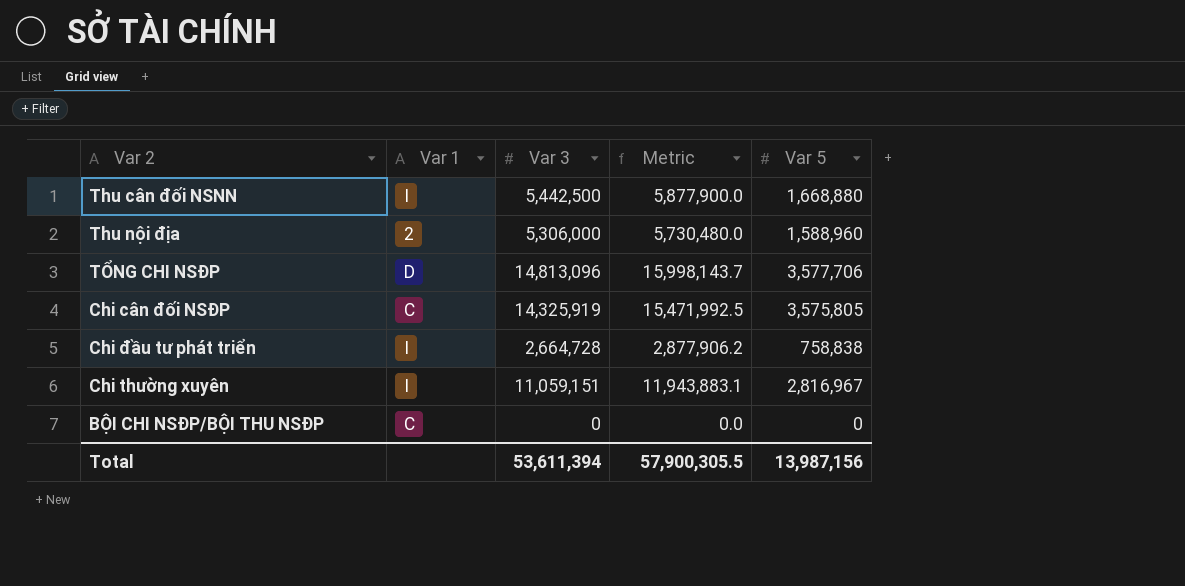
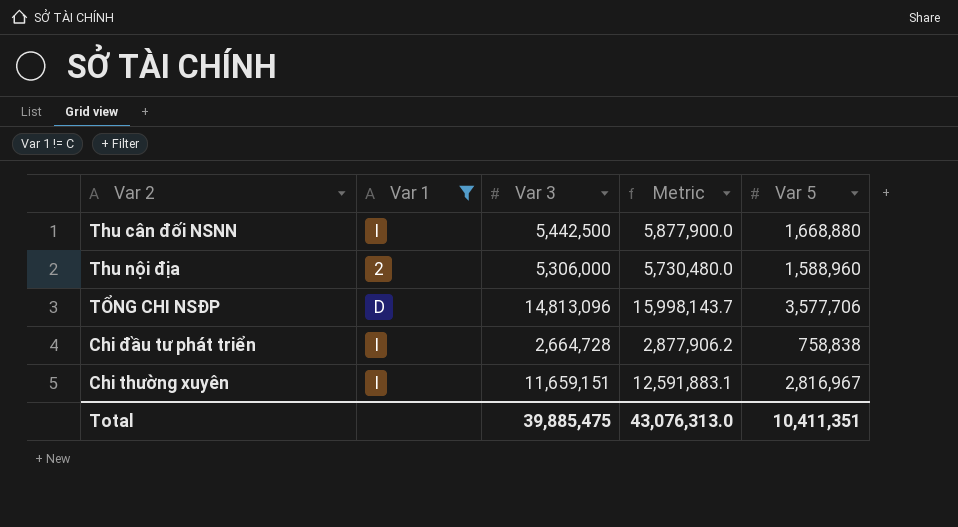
filter: none -> Var 1 != C
Chi thường xuyên | Var 3: 11,059,151 -> 11,659,151
Chi thường xuyên | Metric: 11,943,883.1 -> 12,591,883.1
Total | Var 3: 53,611,394 -> 39,885,475
Total | Metric: 57,900,305.5 -> 43,076,313.0
Total | Var 5: 13,987,156 -> 10,411,351

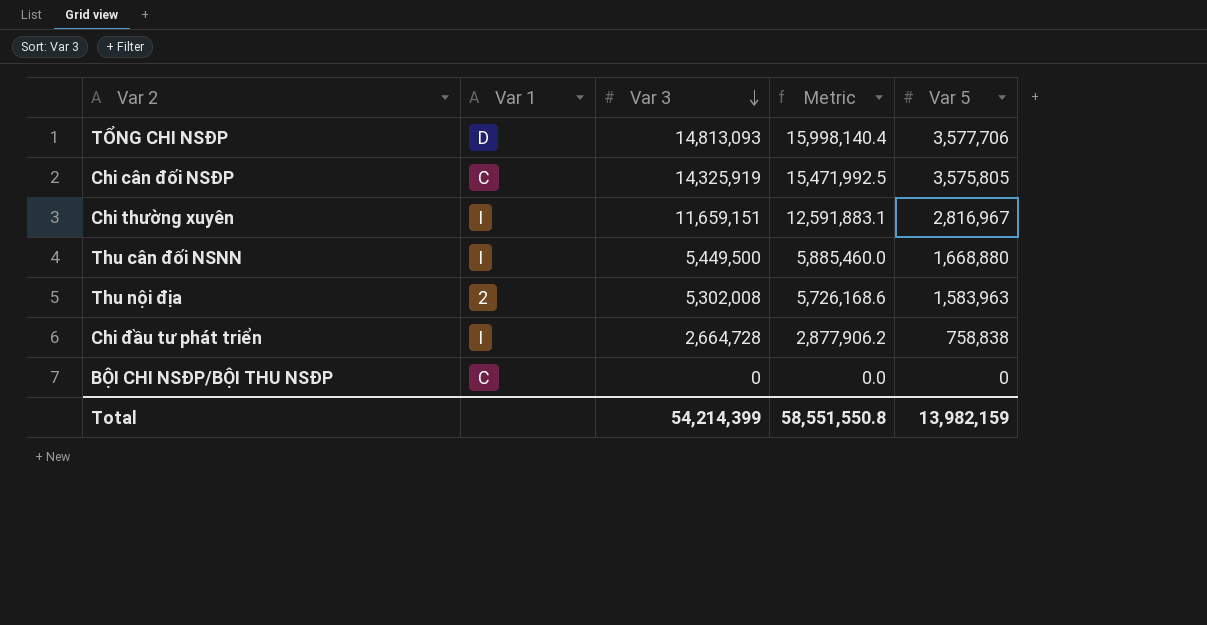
filter: Var 1 != C -> none
row order: none -> Var 3 descending
TỔNG CHI NSĐP | Var 3: 14,813,096 -> 14,813,093
TỔNG CHI NSĐP | Metric: 15,998,143.7 -> 15,998,140.4
Thu cân đối NSNN | Var 3: 5,442,500 -> 5,449,500
Thu cân đối NSNN | Metric: 5,877,900.0 -> 5,885,460.0
Thu nội địa | Var 3: 5,306,000 -> 5,302,008
Thu nội địa | Metric: 5,730,480.0 -> 5,726,168.6
Thu nội địa | Var 5: 1,588,960 -> 1,583,963
Total | Var 3: 39,885,475 -> 54,214,399
Total | Metric: 43,076,313.0 -> 58,551,550.8
Total | Var 5: 10,411,351 -> 13,982,159

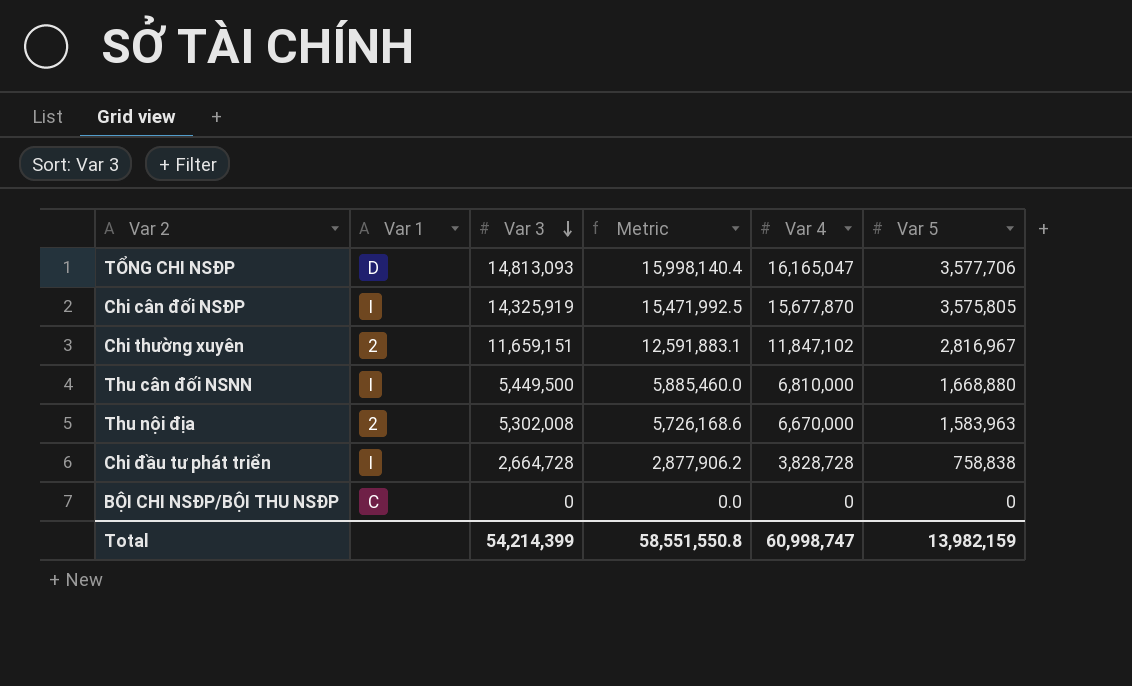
column Var 4 | position: none -> 5
Chi cân đối NSĐP | Var 1: C -> I
Chi thường xuyên | Var 1: I -> 2

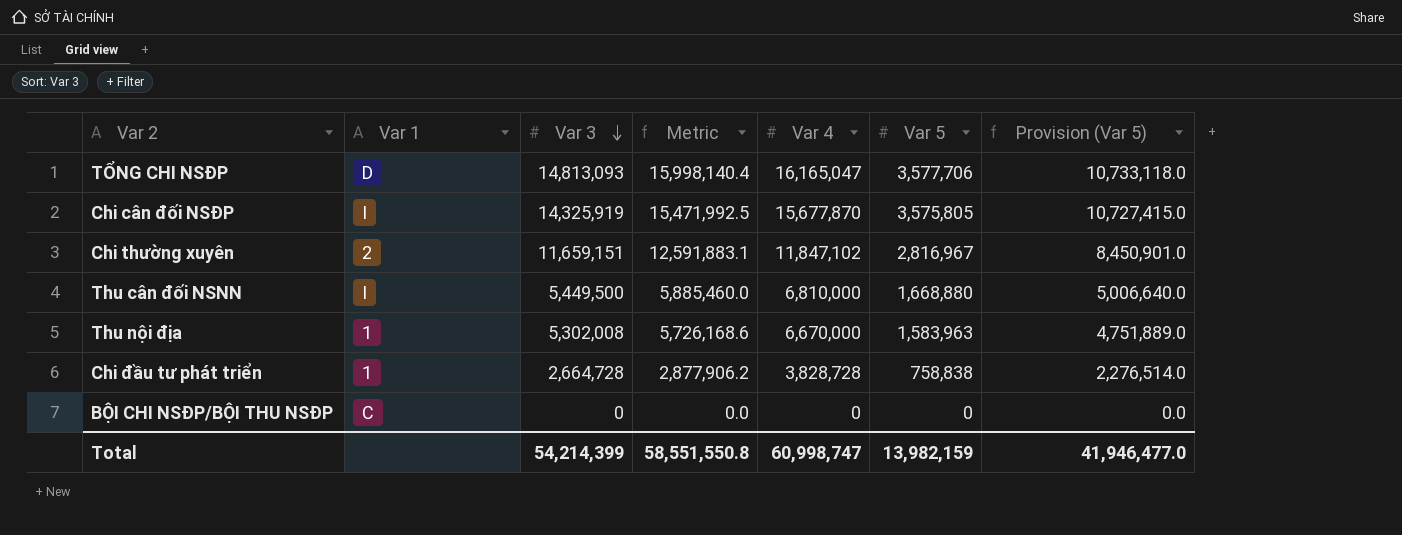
column Provision (Var 5) | formula: none -> [Var 5] * 3
Thu nội địa | Var 1: 2 -> 1
Chi đầu tư phát triển | Var 1: I -> 1

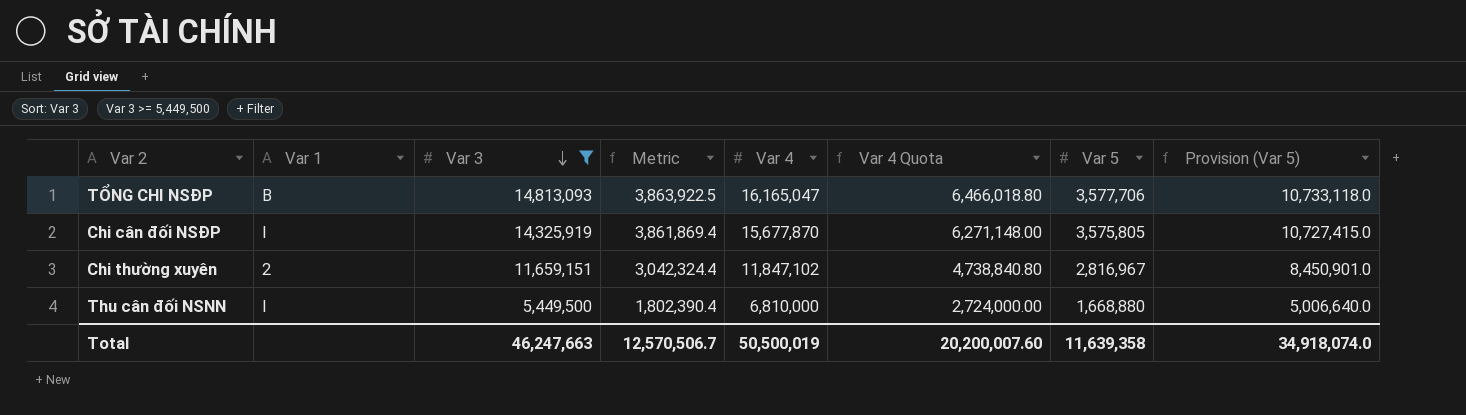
filter: none -> Var 3 >= 5,449,500
column Metric | formula: [Var 3] * 1.08 -> [Var 5] * 1.08
column Var 4 Quota | formula: none -> [Var 4] * 0.4
TỔNG CHI NSĐP | Var 1: D -> B
Total | Var 3: 54,214,399 -> 46,247,663
Total | Metric: 58,551,550.8 -> 12,570,506.7
Total | Var 4: 60,998,747 -> 50,500,019
Total | Var 5: 13,982,159 -> 11,639,358
Total | Provision (Var 5): 41,946,477.0 -> 34,918,074.0

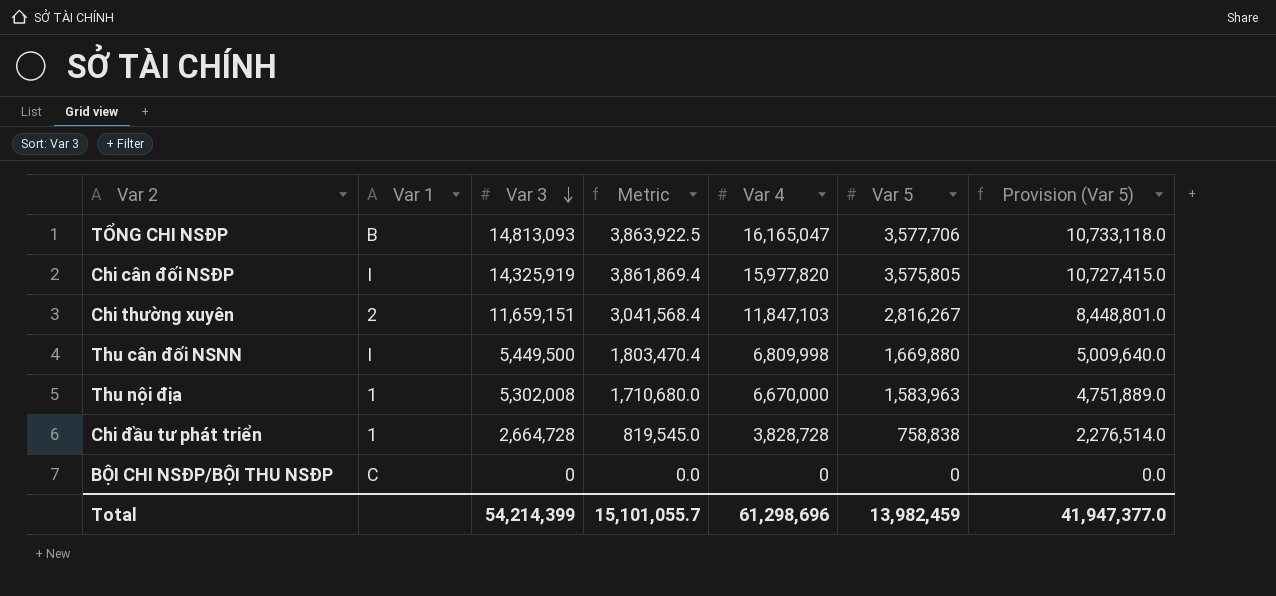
filter: Var 3 >= 5,449,500 -> none
column Var 4 Quota | formula: [Var 4] * 0.4 -> none
Chi cân đối NSĐP | Var 4: 15,677,870 -> 15,977,820
Chi thường xuyên | Metric: 3,042,324.4 -> 3,041,568.4
Chi thường xuyên | Var 4: 11,847,102 -> 11,847,103
Chi thường xuyên | Var 5: 2,816,967 -> 2,816,267
Chi thường xuyên | Provision (Var 5): 8,450,901.0 -> 8,448,801.0
Thu cân đối NSNN | Metric: 1,802,390.4 -> 1,803,470.4
Thu cân đối NSNN | Var 4: 6,810,000 -> 6,809,998
Thu cân đối NSNN | Var 5: 1,668,880 -> 1,669,880
Thu cân đối NSNN | Provision (Var 5): 5,006,640.0 -> 5,009,640.0
Total | Var 3: 46,247,663 -> 54,214,399
Total | Metric: 12,570,506.7 -> 15,101,055.7
Total | Var 4: 50,500,019 -> 61,298,696
Total | Var 5: 11,639,358 -> 13,982,459
Total | Provision (Var 5): 34,918,074.0 -> 41,947,377.0

